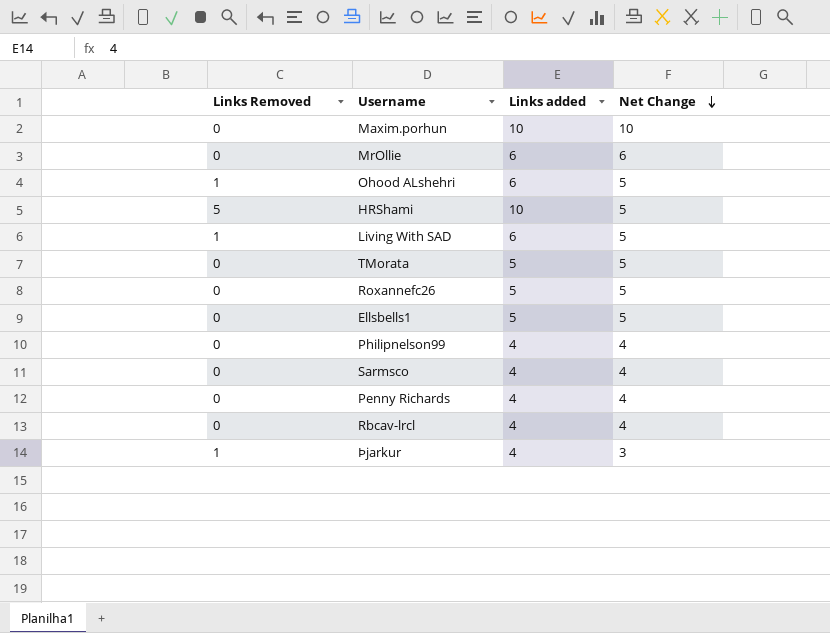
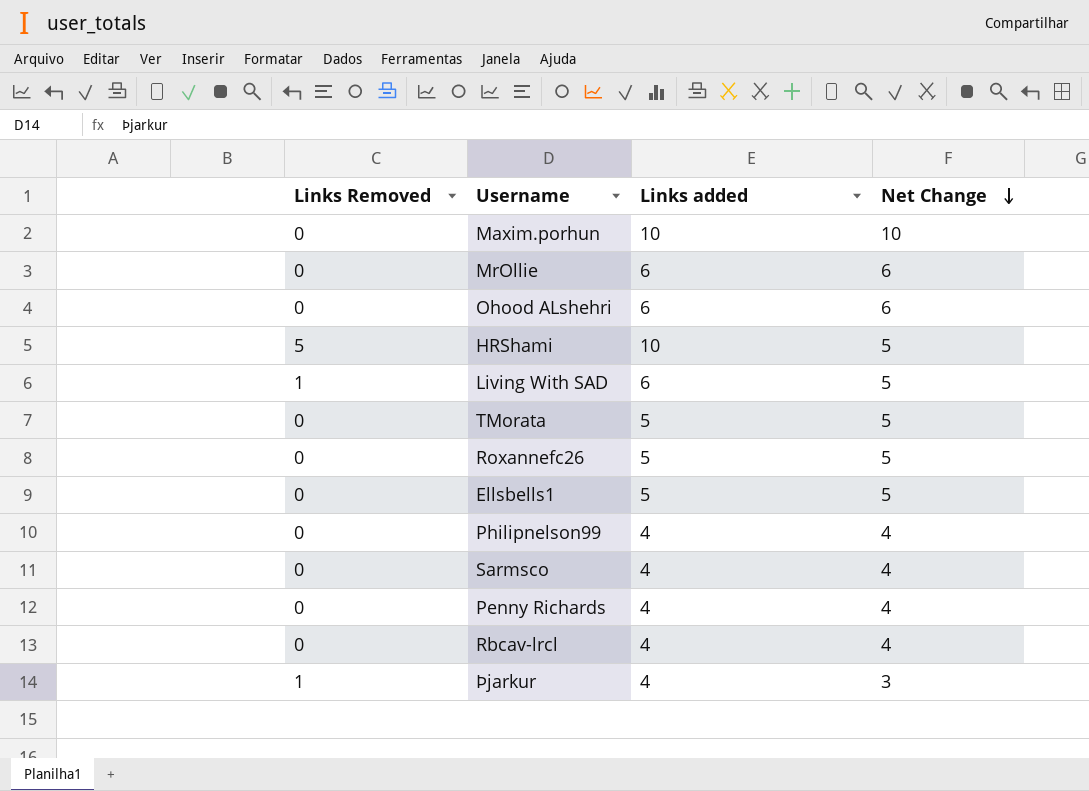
Ohood ALshehri | Links Removed: 1 -> 0
Ohood ALshehri | Net Change: 5 -> 6

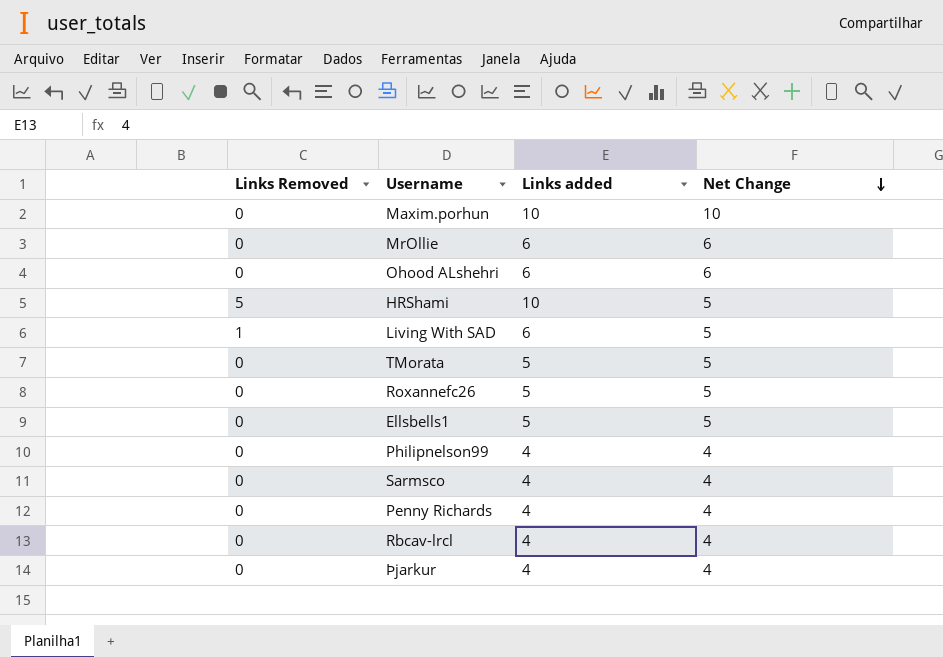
Þjarkur | Links Removed: 1 -> 0
Þjarkur | Net Change: 3 -> 4

